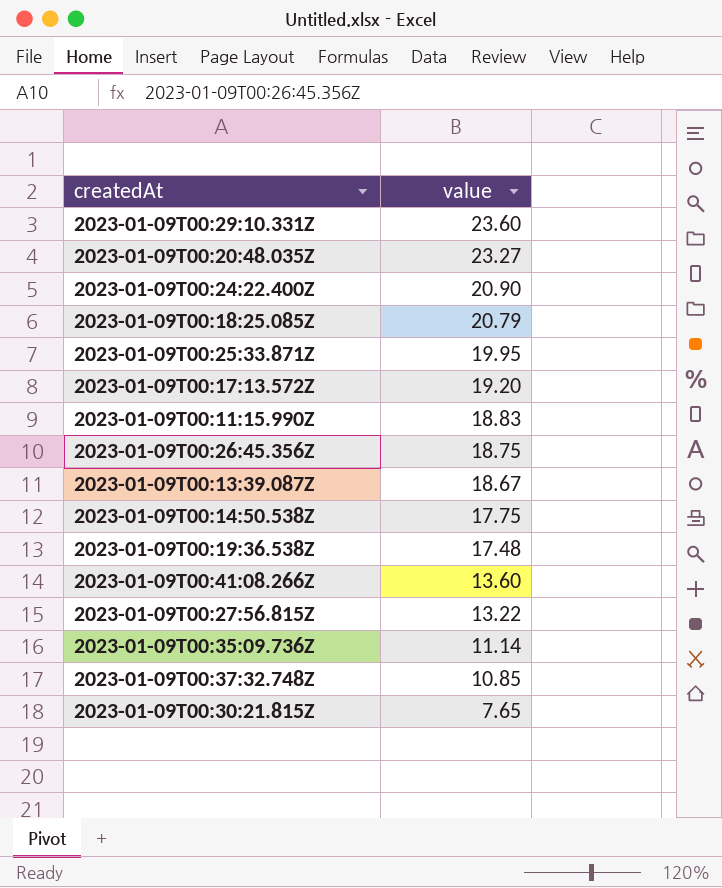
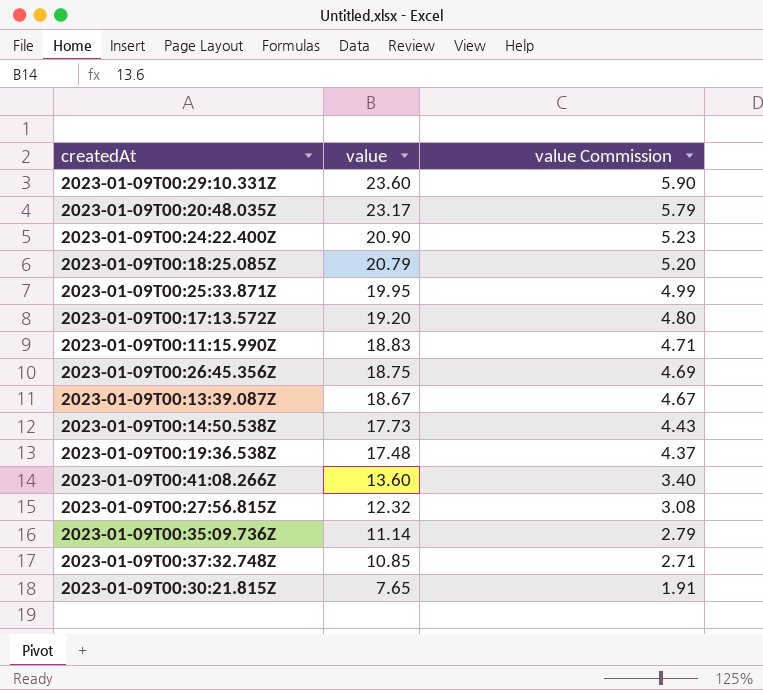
column value Commission | formula: none -> [value] * 0.25
2023-01-09T00:20:48.035Z | value: 23.27 -> 23.17
2023-01-09T00:14:50.538Z | value: 17.75 -> 17.73
2023-01-09T00:27:56.815Z | value: 13.22 -> 12.32

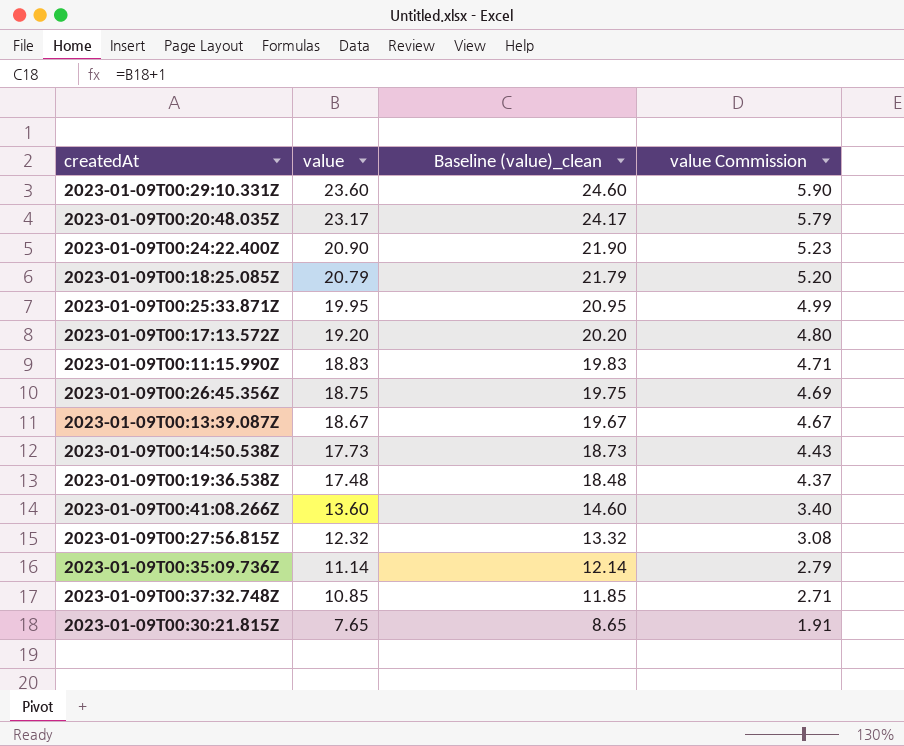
column Baseline (value)_clean | formula: none -> [value] + 1

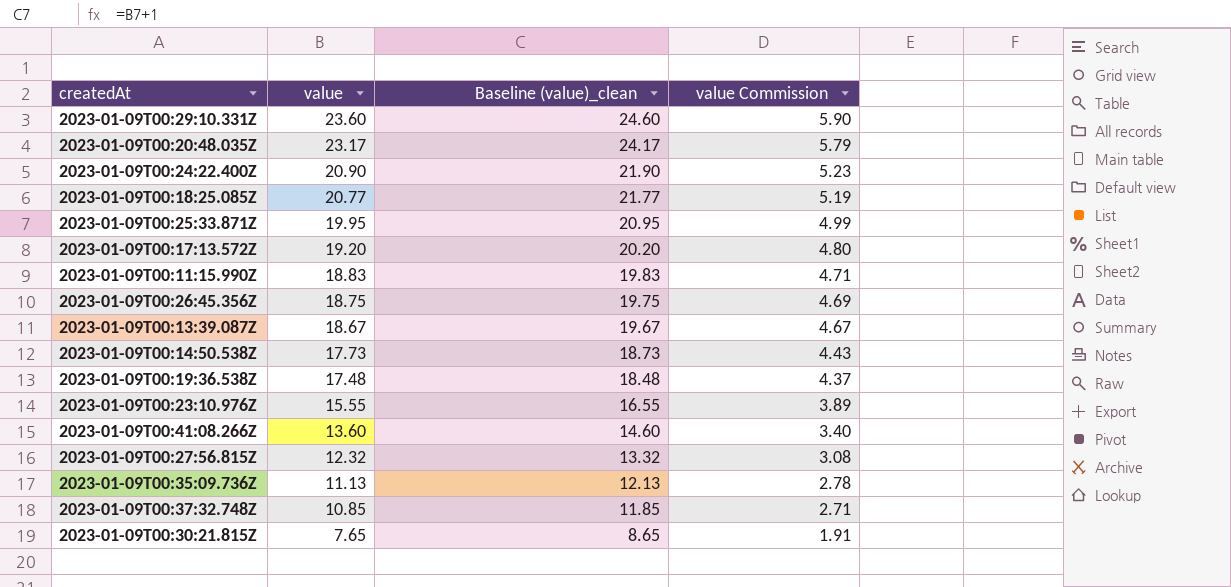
2023-01-09T00:18:25.085Z | value: 20.79 -> 20.77
2023-01-09T00:18:25.085Z | Baseline (value)_clean: 21.79 -> 21.77
2023-01-09T00:18:25.085Z | value Commission: 5.20 -> 5.19
row 2023-01-09T00:23:10.976Z: none -> 15.55 | 16.55 | 3.89
2023-01-09T00:35:09.736Z | value: 11.14 -> 11.13
2023-01-09T00:35:09.736Z | Baseline (value)_clean: 12.14 -> 12.13
2023-01-09T00:35:09.736Z | value Commission: 2.79 -> 2.78

